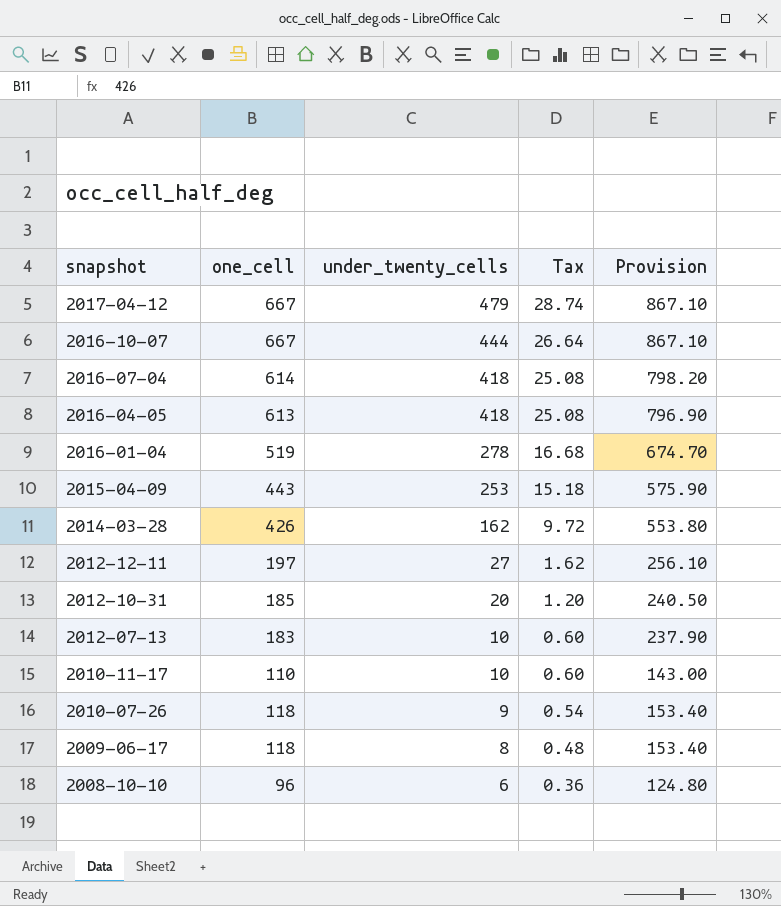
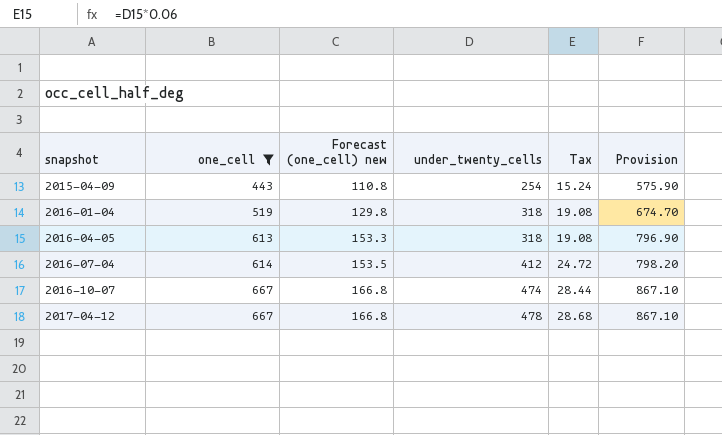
filter: none -> one_cell >= 443
row order: snapshot descending -> snapshot ascending
column Forecast (one_cell) new | formula: none -> [one_cell] * 0.25
2015-04-09 | under_twenty_cells: 253 -> 254
2015-04-09 | Tax: 15.18 -> 15.24
2016-01-04 | under_twenty_cells: 278 -> 318
2016-01-04 | Tax: 16.68 -> 19.08
2016-04-05 | under_twenty_cells: 418 -> 318
2016-04-05 | Tax: 25.08 -> 19.08
2016-07-04 | under_twenty_cells: 418 -> 412
2016-07-04 | Tax: 25.08 -> 24.72
2016-10-07 | under_twenty_cells: 444 -> 474
2016-10-07 | Tax: 26.64 -> 28.44
2017-04-12 | under_twenty_cells: 479 -> 478
2017-04-12 | Tax: 28.74 -> 28.68

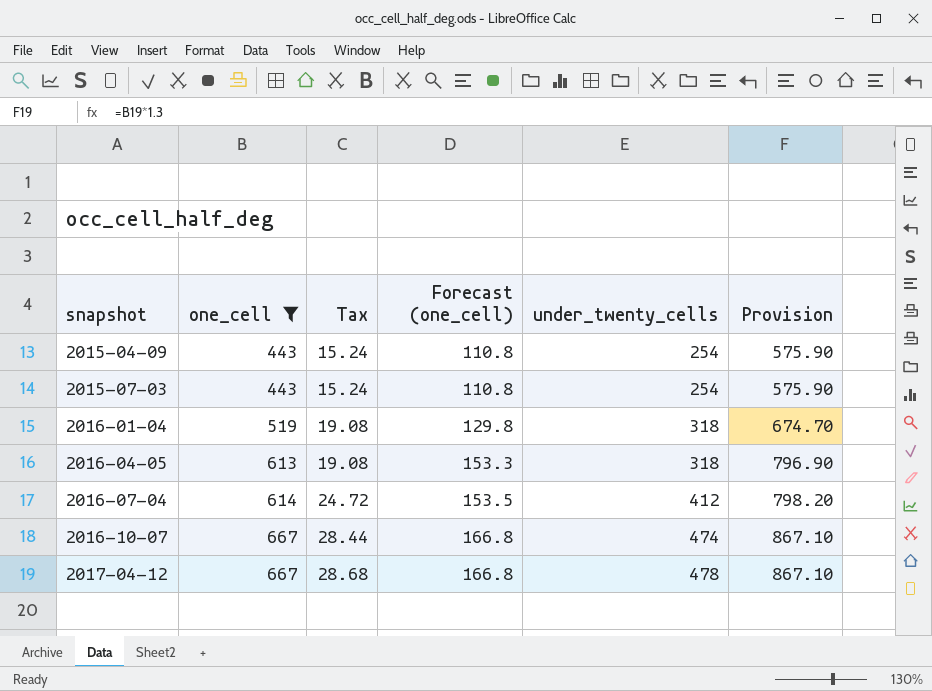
column Tax | position: 5 -> 3
column name: Forecast (one_cell) new -> Forecast (one_cell)
row 2015-07-03: none -> 443 | 15.24 | 110.8 | 254 | 575.90

